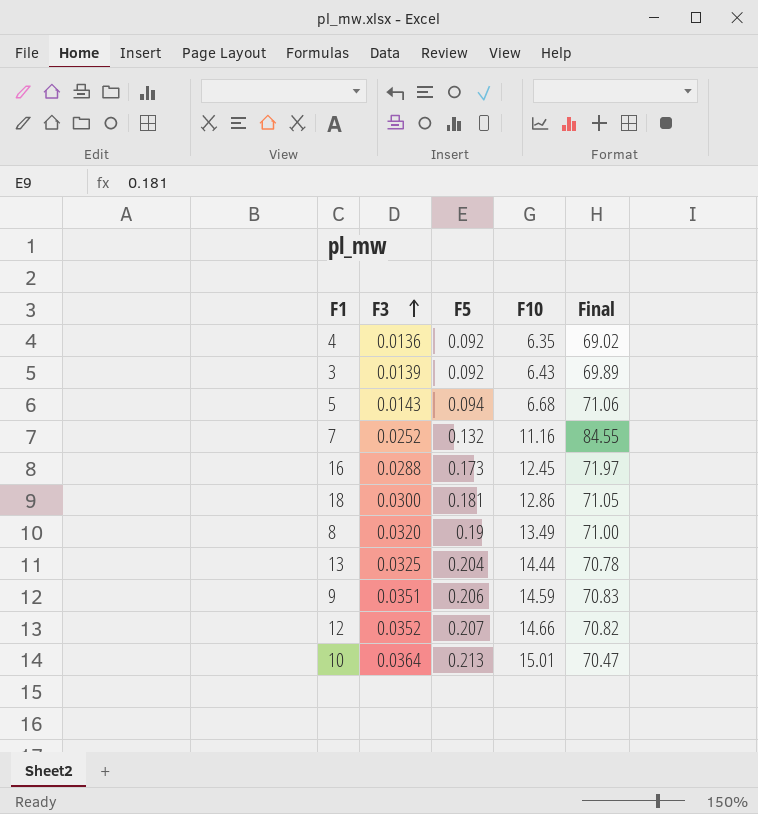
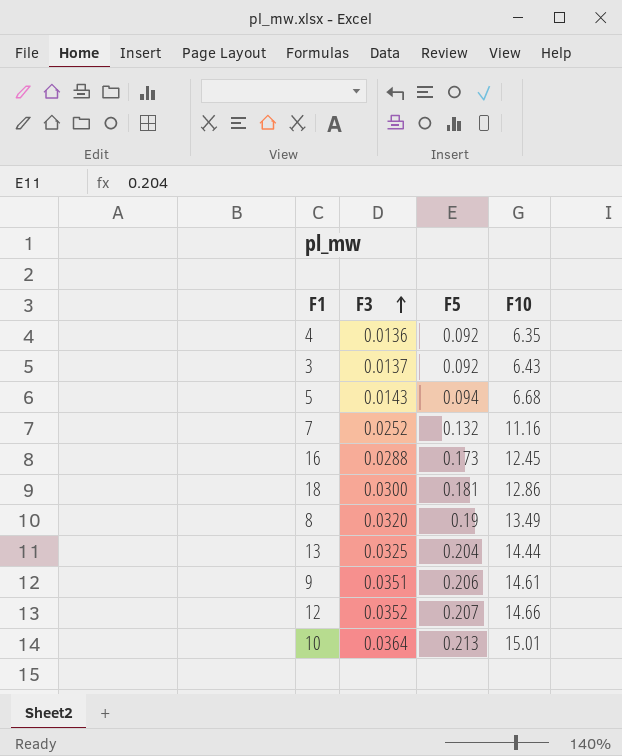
column Final | formula: [F10] / [F5] -> none
3 | F3: 0.0139 -> 0.0137
9 | F10: 14.59 -> 14.61

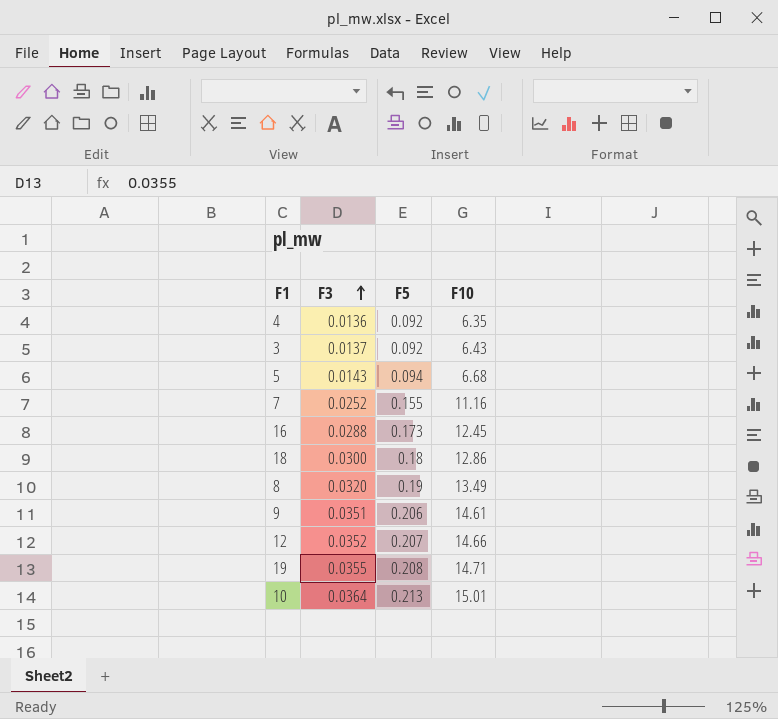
row 13: 0.0325 | 0.204 | 14.44 -> none
7 | F5: 0.132 -> 0.155
18 | F5: 0.181 -> 0.18
row 19: none -> 0.0355 | 0.208 | 14.71

